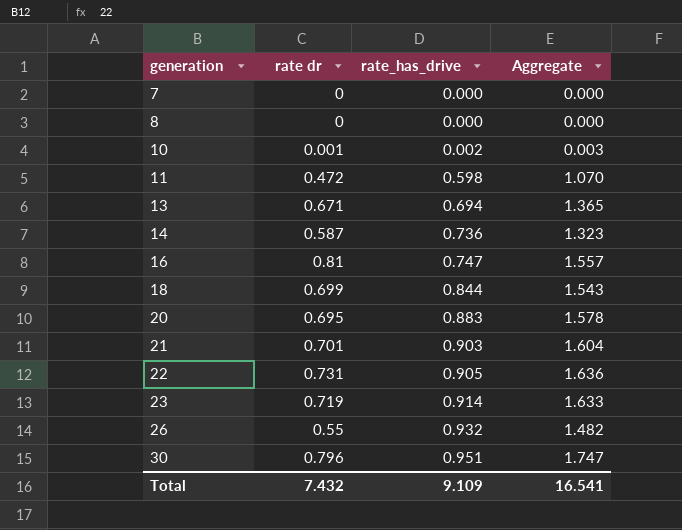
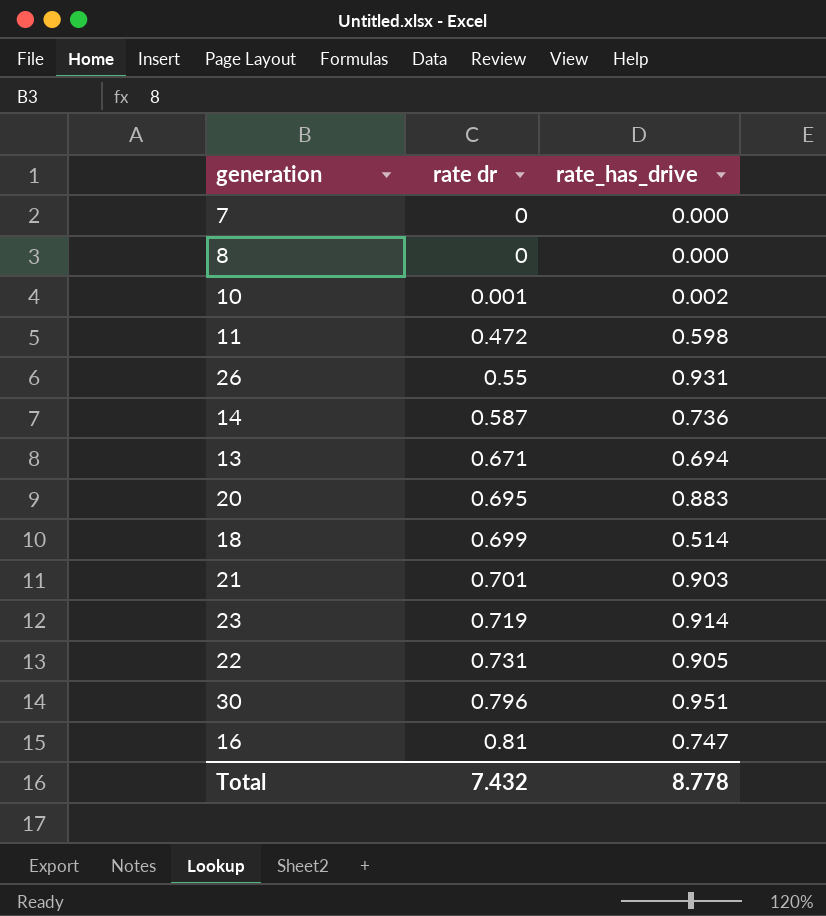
row order: generation ascending -> rate dr ascending
column Aggregate | formula: [rate dr] + [rate_has_drive] -> none
26 | rate_has_drive: 0.932 -> 0.931
18 | rate_has_drive: 0.844 -> 0.514
Total | rate_has_drive: 9.109 -> 8.778

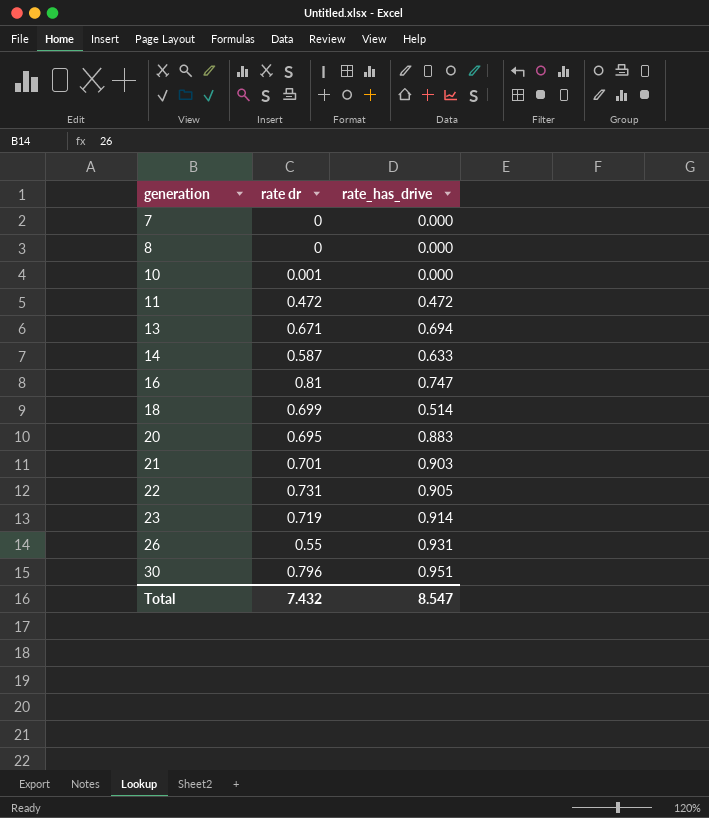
row order: rate dr ascending -> generation ascending
10 | rate_has_drive: 0.002 -> 0.000
11 | rate_has_drive: 0.598 -> 0.472
14 | rate_has_drive: 0.736 -> 0.633
Total | rate_has_drive: 8.778 -> 8.547

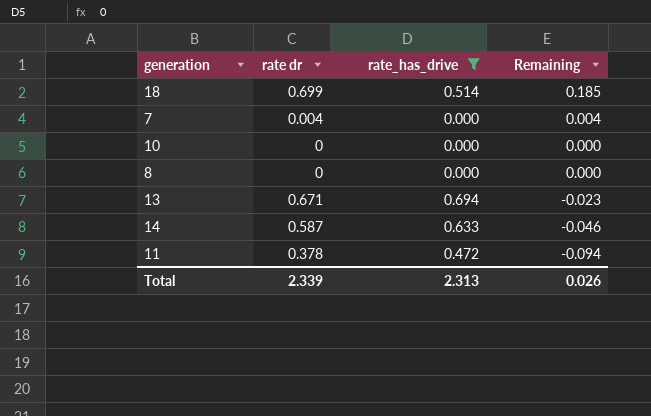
filter: none -> rate_has_drive <= 0.694
row order: generation ascending -> Remaining descending
column Remaining | formula: none -> [rate dr] - [rate_has_drive]
7 | rate dr: 0 -> 0.004
10 | rate dr: 0.001 -> 0
11 | rate dr: 0.472 -> 0.378
Total | rate dr: 7.432 -> 2.339
Total | rate_has_drive: 8.547 -> 2.313

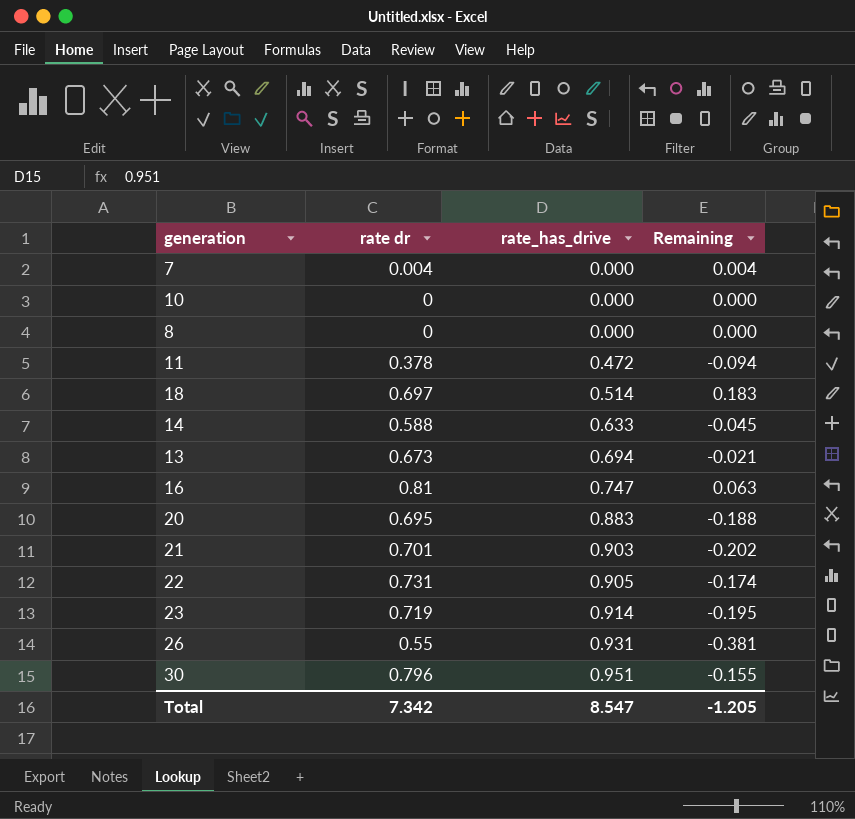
filter: rate_has_drive <= 0.694 -> none
row order: Remaining descending -> rate_has_drive ascending
18 | rate dr: 0.699 -> 0.697
18 | Remaining: 0.185 -> 0.183
14 | rate dr: 0.587 -> 0.588
14 | Remaining: -0.046 -> -0.045
13 | rate dr: 0.671 -> 0.673
13 | Remaining: -0.023 -> -0.021
Total | rate dr: 2.339 -> 7.342
Total | rate_has_drive: 2.313 -> 8.547
Total | Remaining: 0.026 -> -1.205

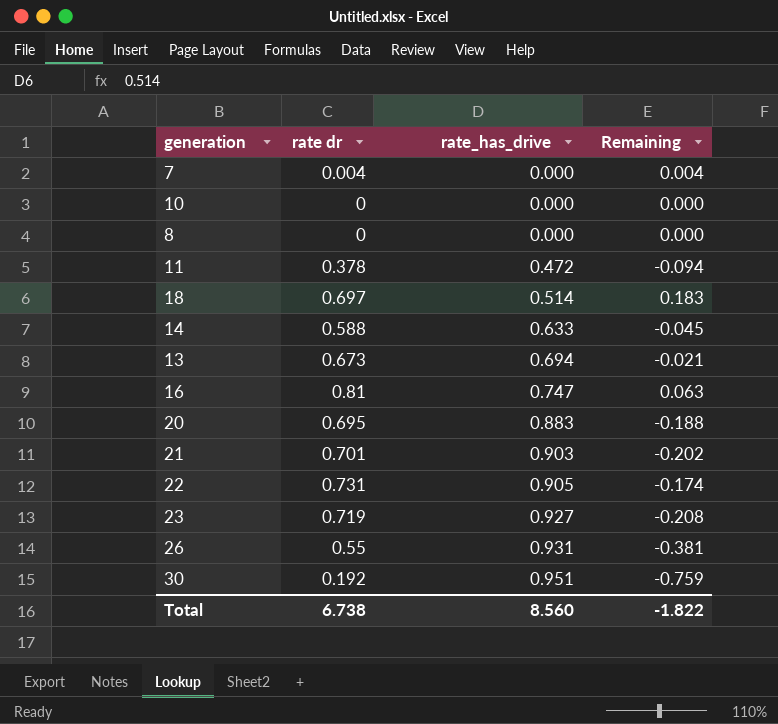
23 | rate_has_drive: 0.914 -> 0.927
23 | Remaining: -0.195 -> -0.208
30 | rate dr: 0.796 -> 0.192
30 | Remaining: -0.155 -> -0.759
Total | rate dr: 7.342 -> 6.738
Total | rate_has_drive: 8.547 -> 8.560
Total | Remaining: -1.205 -> -1.822

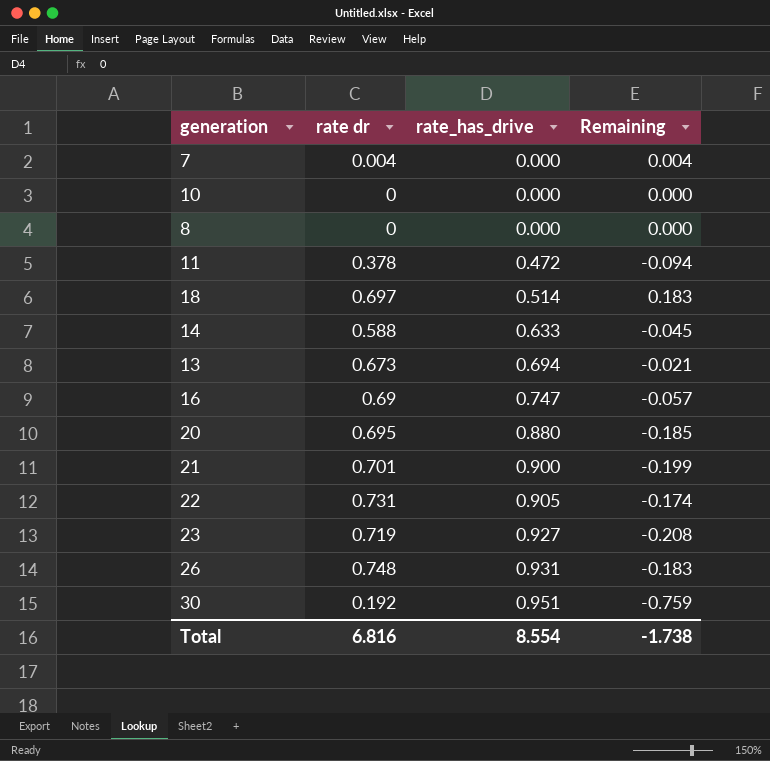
16 | rate dr: 0.81 -> 0.69
16 | Remaining: 0.063 -> -0.057
20 | rate_has_drive: 0.883 -> 0.880
20 | Remaining: -0.188 -> -0.185
21 | rate_has_drive: 0.903 -> 0.900
21 | Remaining: -0.202 -> -0.199
26 | rate dr: 0.55 -> 0.748
26 | Remaining: -0.381 -> -0.183
Total | rate dr: 6.738 -> 6.816
Total | rate_has_drive: 8.560 -> 8.554
Total | Remaining: -1.822 -> -1.738

